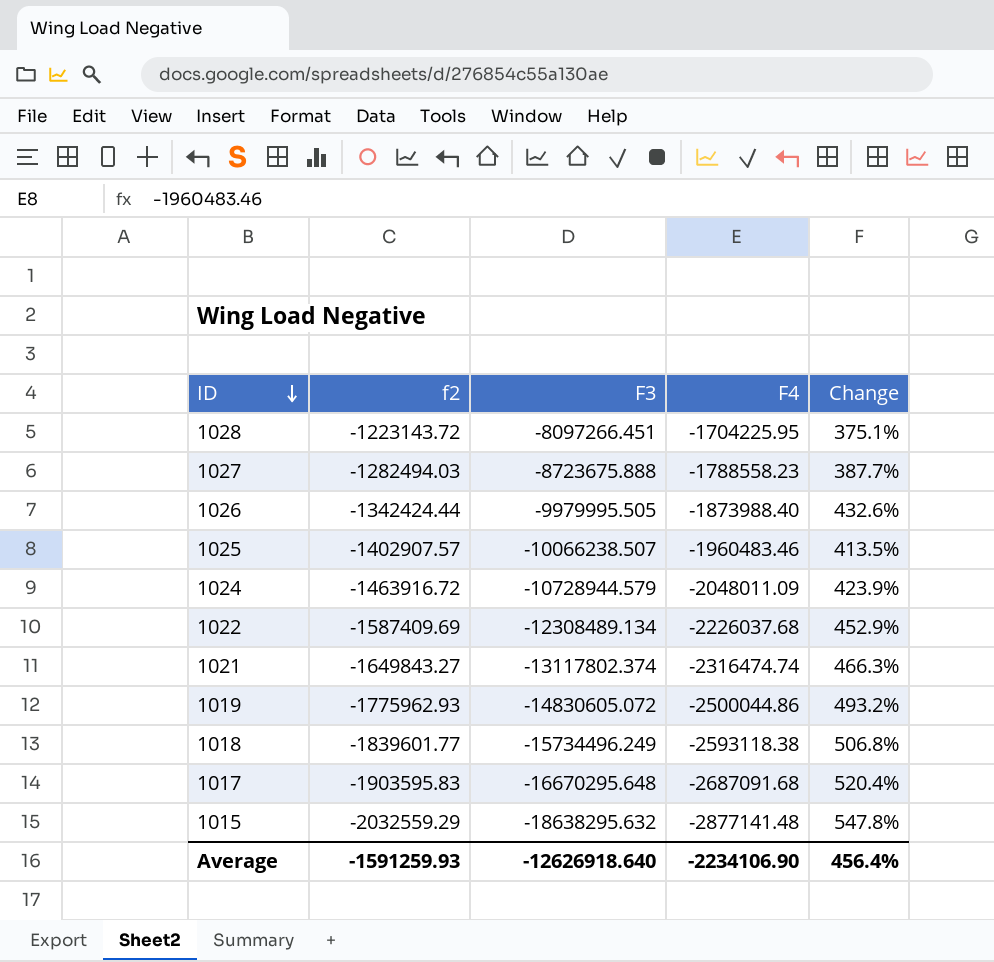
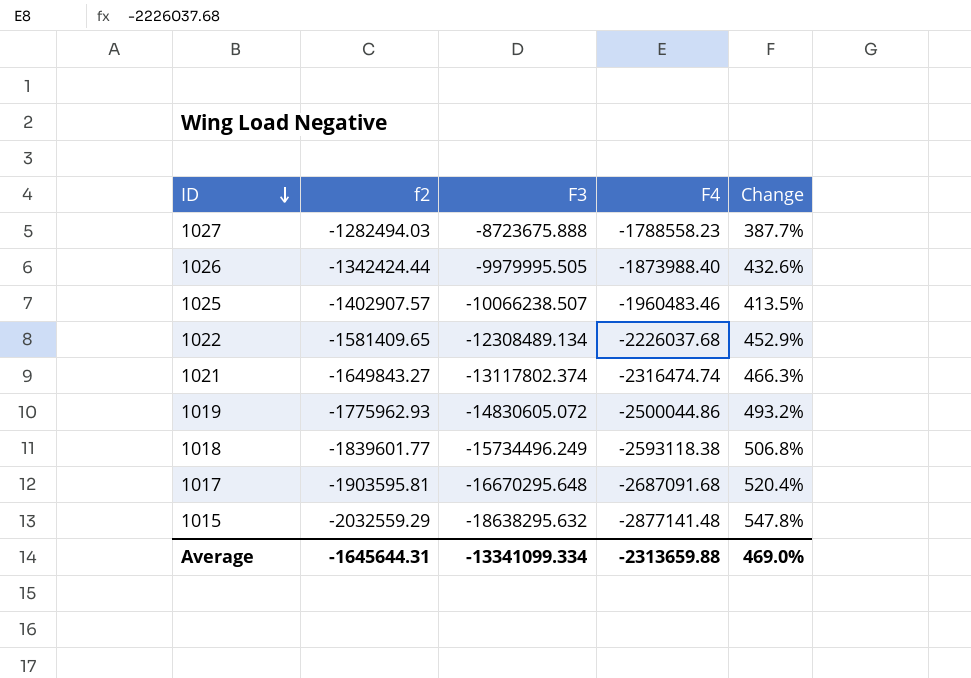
row 1028: -1223143.72 | -8097266.451 | -1704225.95 | 375.1% -> none
row 1024: -1463916.72 | -10728944.579 | -2048011.09 | 423.9% -> none
1022 | f2: -1587409.69 -> -1581409.65
1017 | f2: -1903595.83 -> -1903595.81
Average | f2: -1591259.93 -> -1645644.31
Average | F3: -12626918.640 -> -13341099.334
Average | F4: -2234106.90 -> -2313659.88
Average | Change: 456.4% -> 469.0%

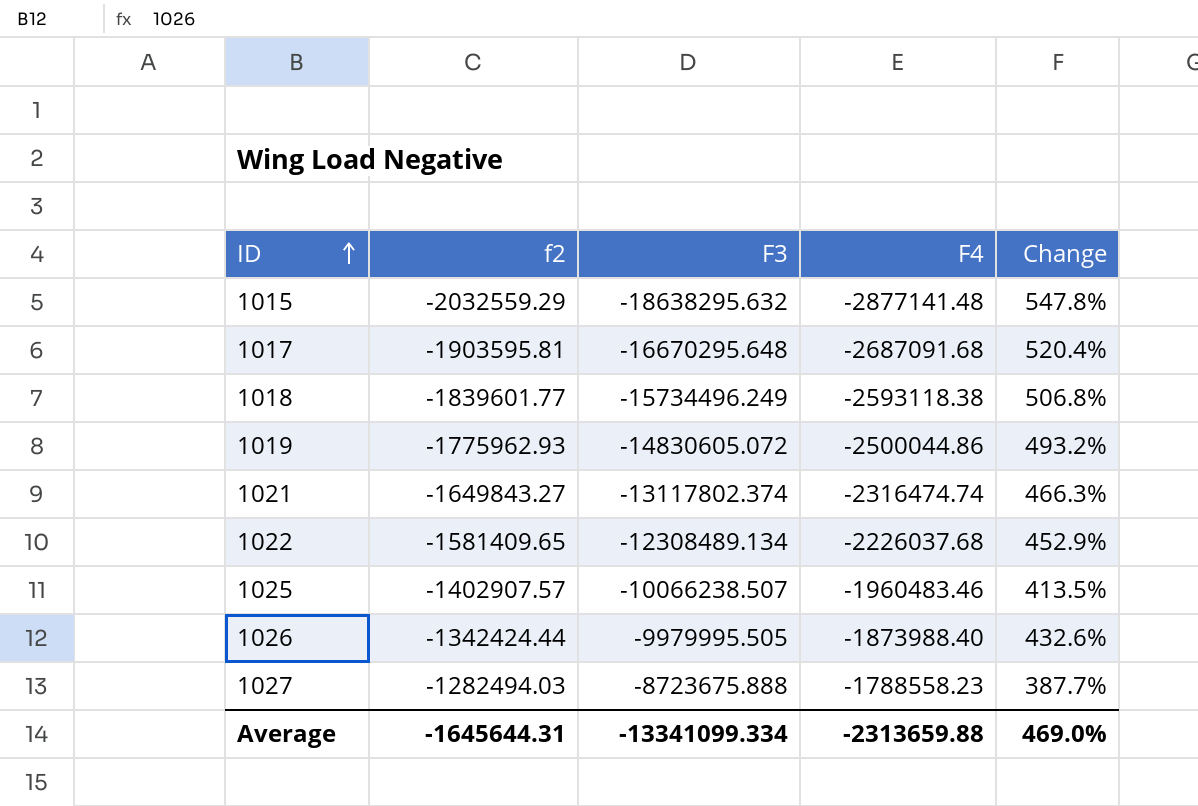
row order: ID descending -> ID ascending

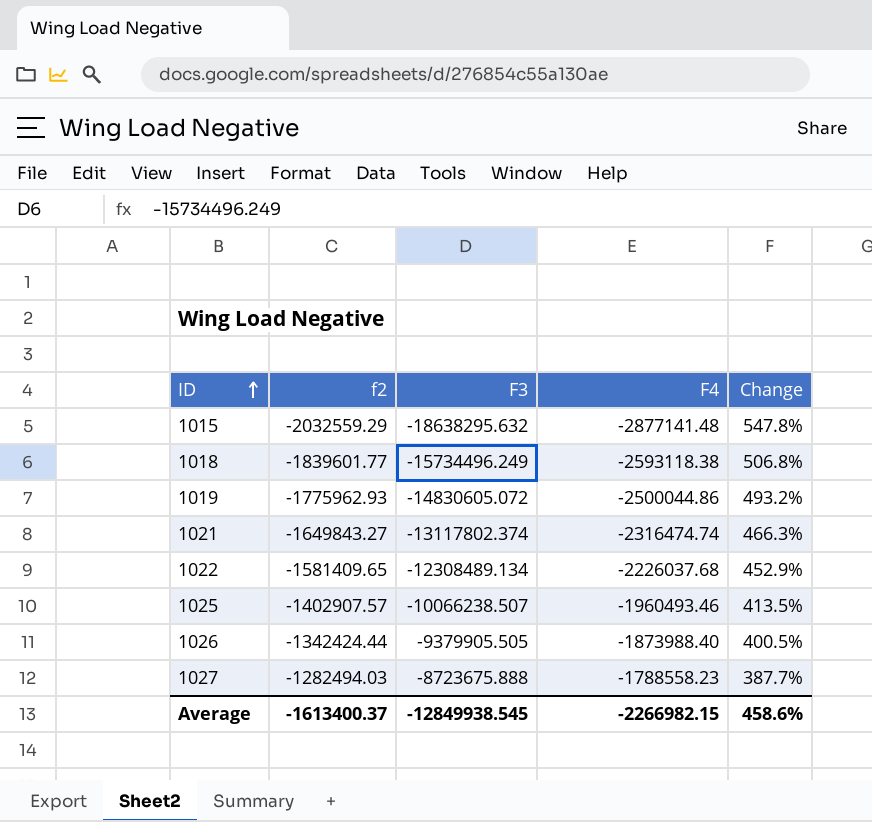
row 1017: -1903595.81 | -16670295.648 | -2687091.68 | 520.4% -> none
1025 | F4: -1960483.46 -> -1960493.46
1026 | F3: -9979995.505 -> -9379905.505
1026 | Change: 432.6% -> 400.5%
Average | f2: -1645644.31 -> -1613400.37
Average | F3: -13341099.334 -> -12849938.545
Average | F4: -2313659.88 -> -2266982.15
Average | Change: 469.0% -> 458.6%

